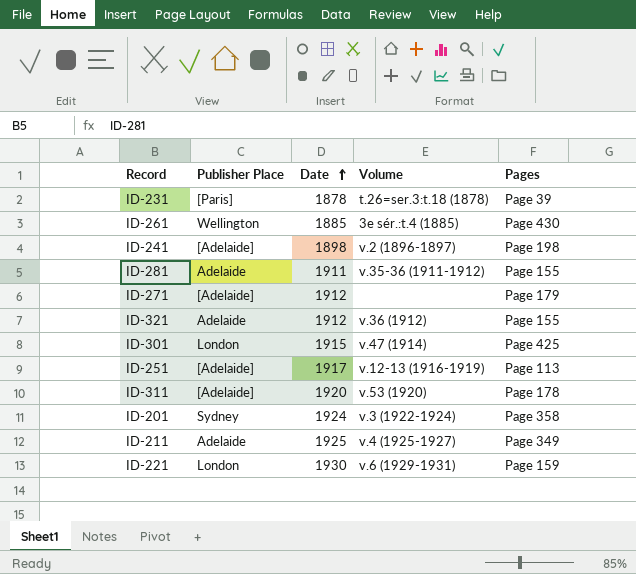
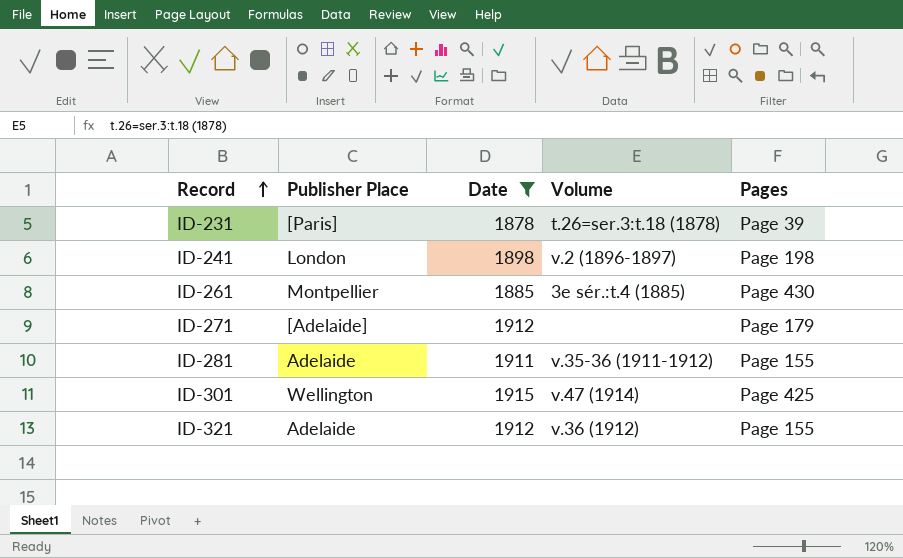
filter: none -> Date <= 1915
row order: Date ascending -> Record ascending
ID-241 | Publisher Place: [Adelaide] -> London
ID-261 | Publisher Place: Wellington -> Montpellier
ID-301 | Publisher Place: London -> Wellington

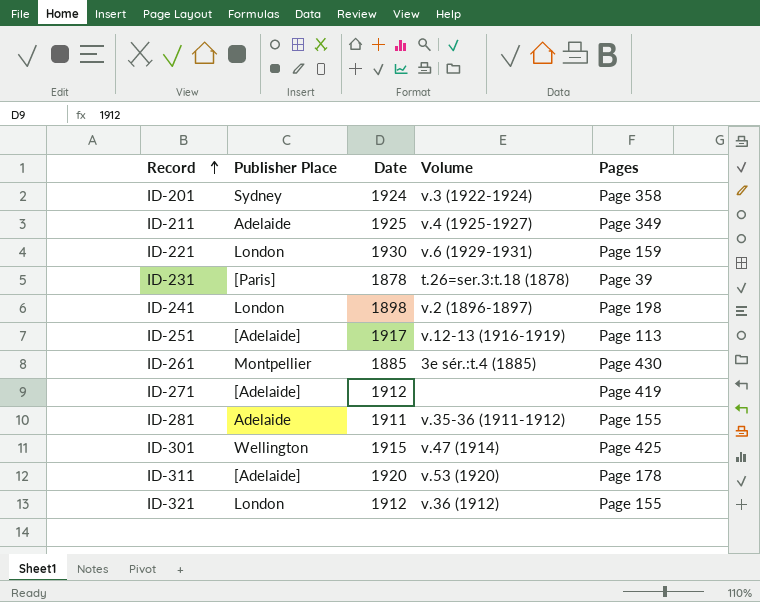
filter: Date <= 1915 -> none
ID-271 | Pages: Page 179 -> Page 419
ID-321 | Publisher Place: Adelaide -> London

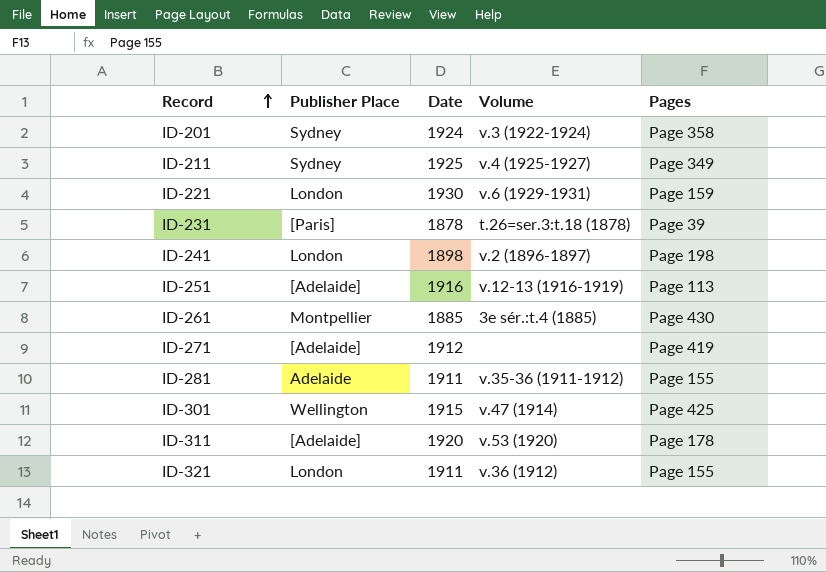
ID-211 | Publisher Place: Adelaide -> Sydney
ID-251 | Date: 1917 -> 1916
ID-321 | Date: 1912 -> 1911

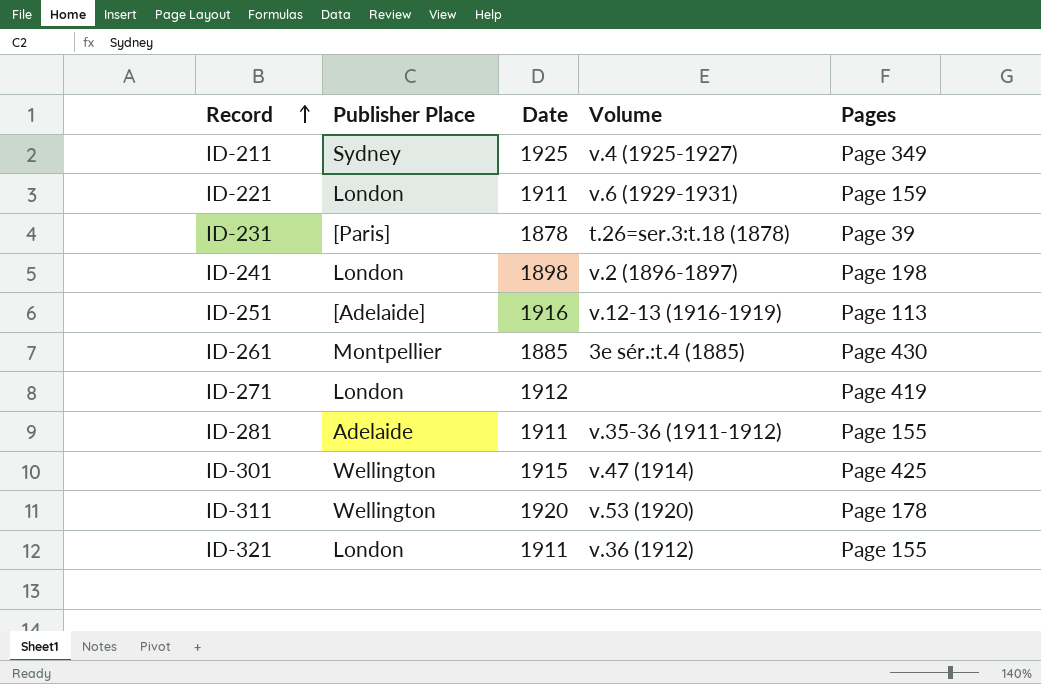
row ID-201: Sydney | 1924 | v.3 (1922-1924) | Page 358 -> none
ID-221 | Date: 1930 -> 1911
ID-271 | Publisher Place: [Adelaide] -> London
ID-311 | Publisher Place: [Adelaide] -> Wellington

